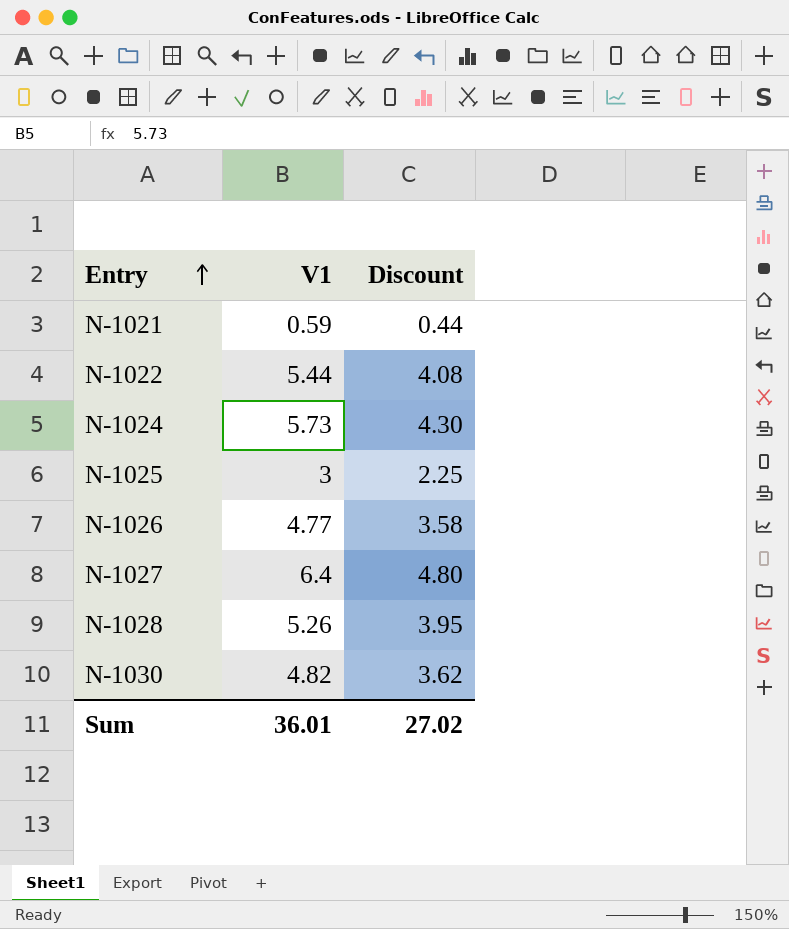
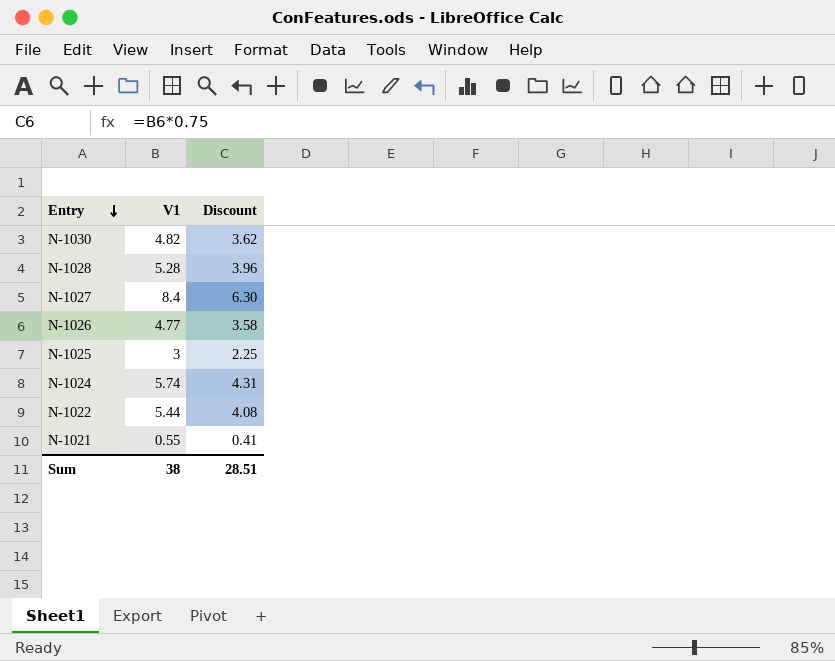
row order: Entry ascending -> Entry descending
N-1028 | V1: 5.26 -> 5.28
N-1028 | Discount: 3.95 -> 3.96
N-1027 | V1: 6.4 -> 8.4
N-1027 | Discount: 4.80 -> 6.30
N-1024 | V1: 5.73 -> 5.74
N-1024 | Discount: 4.30 -> 4.31
N-1021 | V1: 0.59 -> 0.55
N-1021 | Discount: 0.44 -> 0.41
Sum | V1: 36.01 -> 38
Sum | Discount: 27.02 -> 28.51

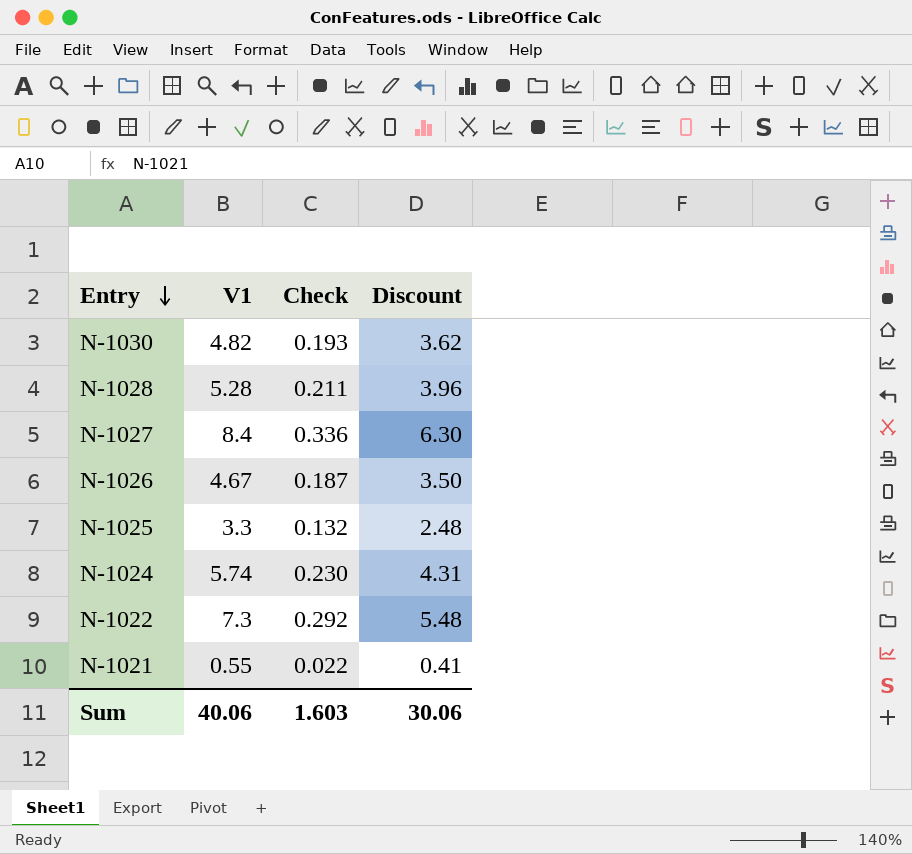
column Check | formula: none -> [V1] * 0.04
N-1026 | V1: 4.77 -> 4.67
N-1026 | Discount: 3.58 -> 3.50
N-1025 | V1: 3 -> 3.3
N-1025 | Discount: 2.25 -> 2.48
N-1022 | V1: 5.44 -> 7.3
N-1022 | Discount: 4.08 -> 5.48
Sum | V1: 38 -> 40.06
Sum | Discount: 28.51 -> 30.06

